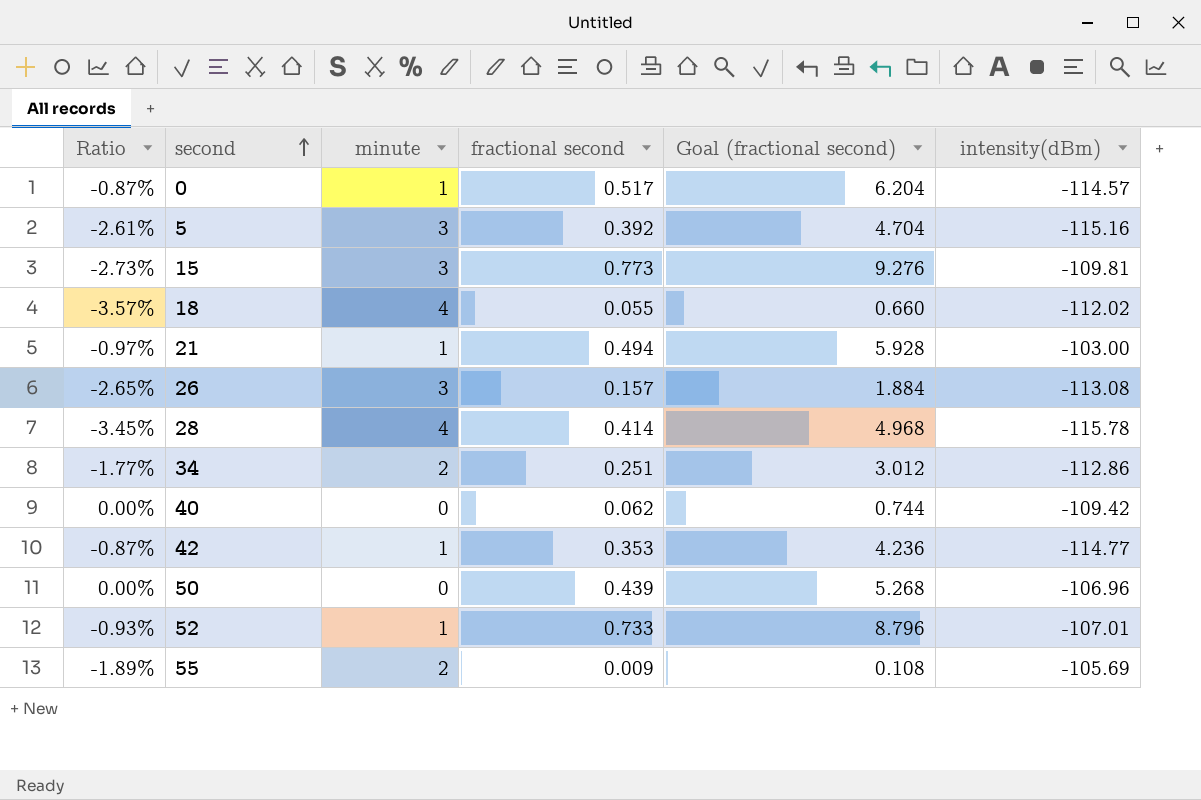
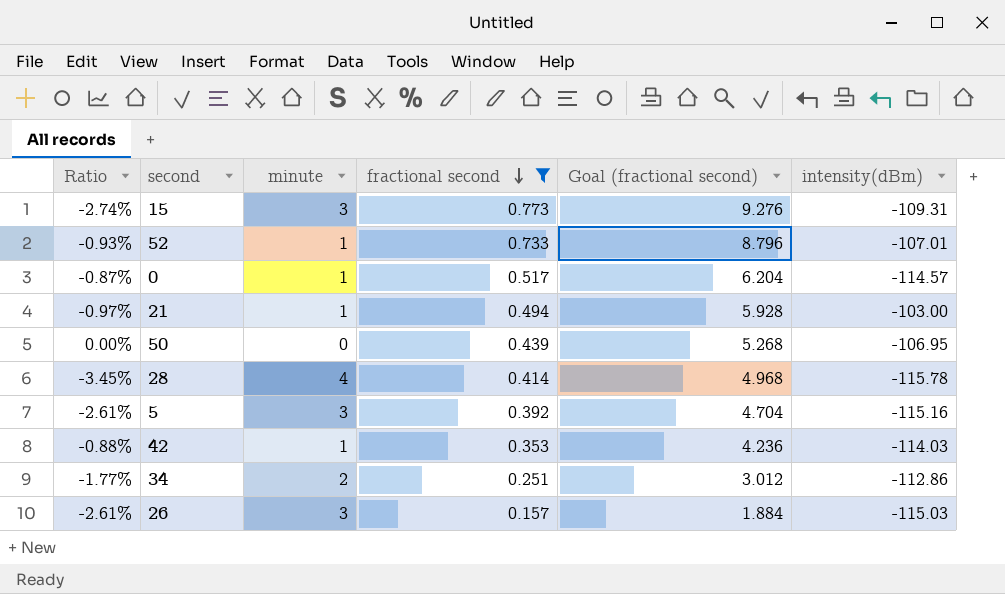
filter: none -> fractional second >= 0.157
row order: second ascending -> fractional second descending
15 | Ratio: -2.73% -> -2.74%
15 | intensity(dBm): -109.81 -> -109.31
50 | intensity(dBm): -106.96 -> -106.95
42 | Ratio: -0.87% -> -0.88%
42 | intensity(dBm): -114.77 -> -114.03
26 | Ratio: -2.65% -> -2.61%
26 | intensity(dBm): -113.08 -> -115.03

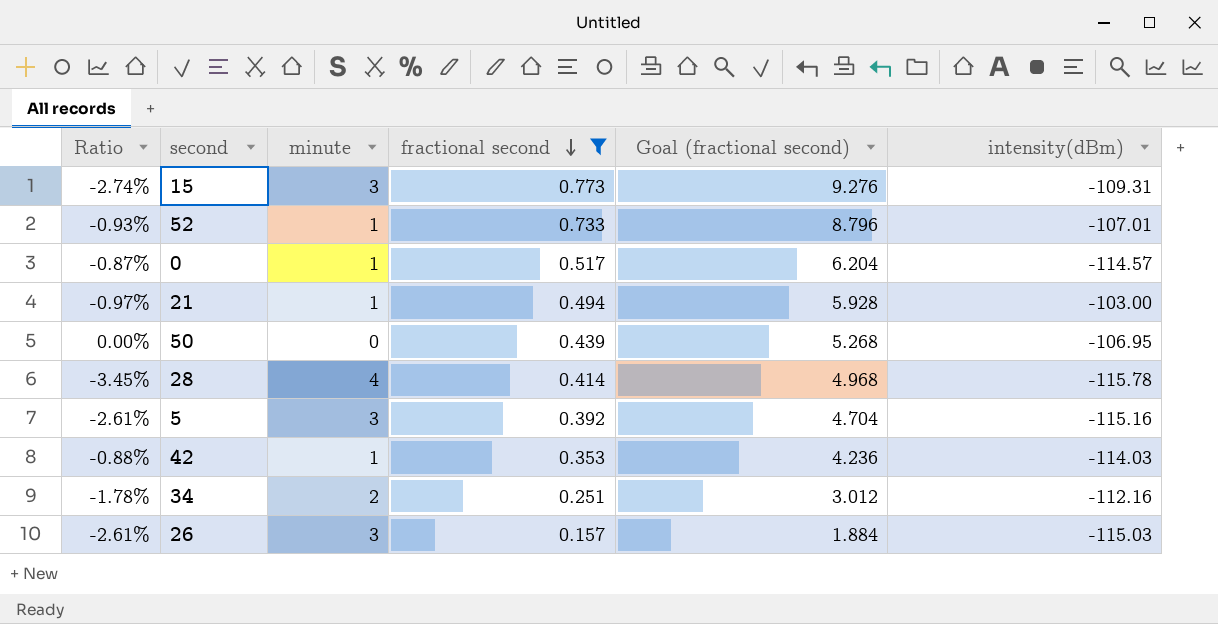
34 | Ratio: -1.77% -> -1.78%
34 | intensity(dBm): -112.86 -> -112.16

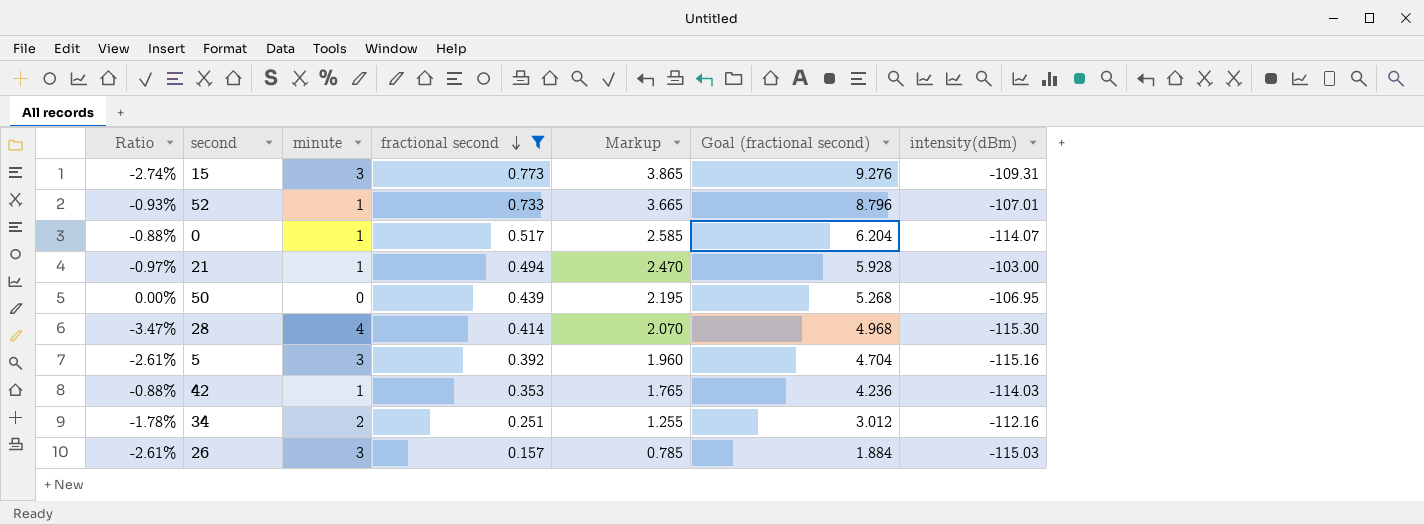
column Markup | formula: none -> [fractional second] * 5
0 | Ratio: -0.87% -> -0.88%
0 | intensity(dBm): -114.57 -> -114.07
28 | Ratio: -3.45% -> -3.47%
28 | intensity(dBm): -115.78 -> -115.30

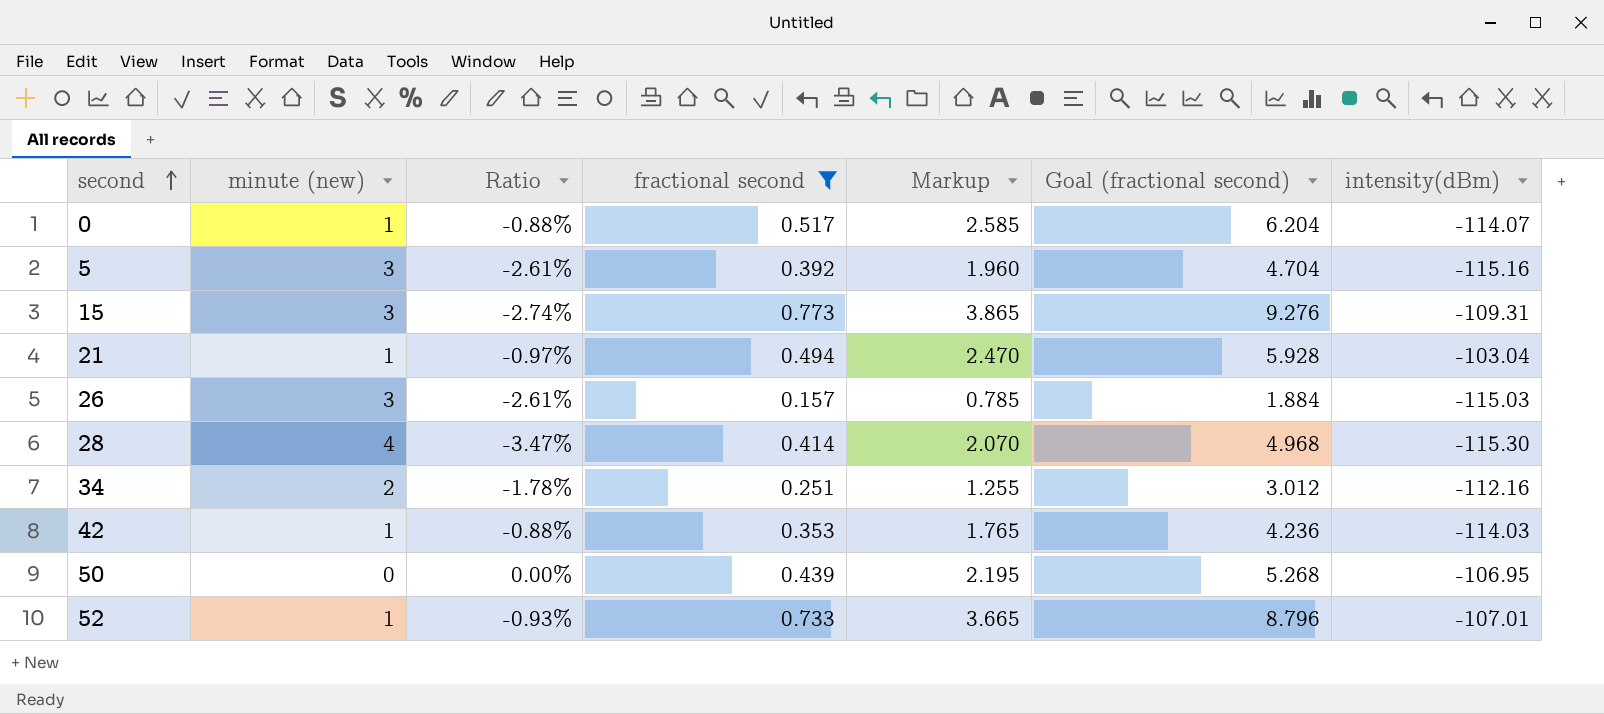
row order: fractional second descending -> second ascending
column name: minute -> minute (new)
column Ratio | position: 1 -> 3
21 | intensity(dBm): -103.00 -> -103.04

